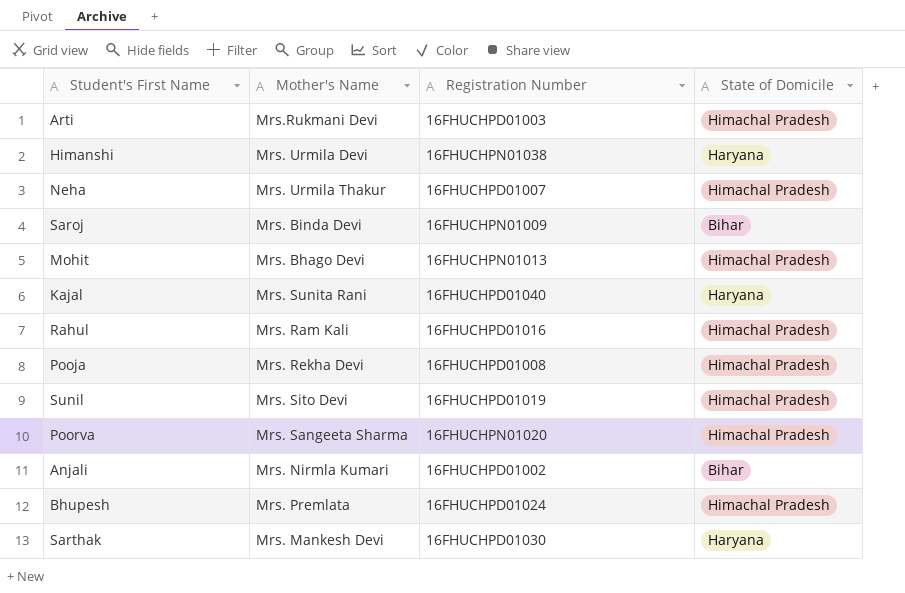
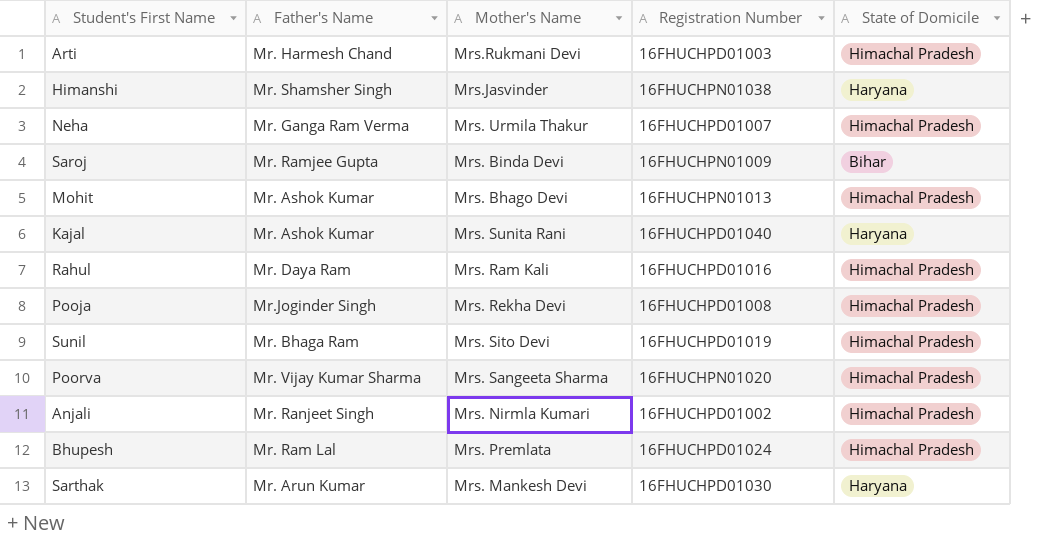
column Father's Name | position: none -> 2
Himanshi | Mother's Name: Mrs. Urmila Devi -> Mrs.Jasvinder
Anjali | State of Domicile: Bihar -> Himachal Pradesh

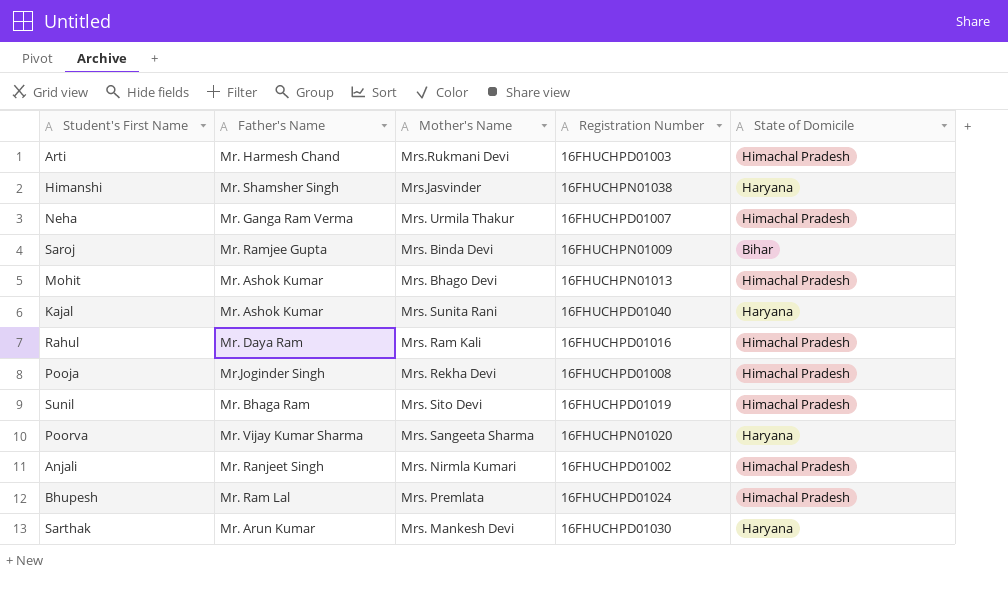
Poorva | State of Domicile: Himachal Pradesh -> Haryana

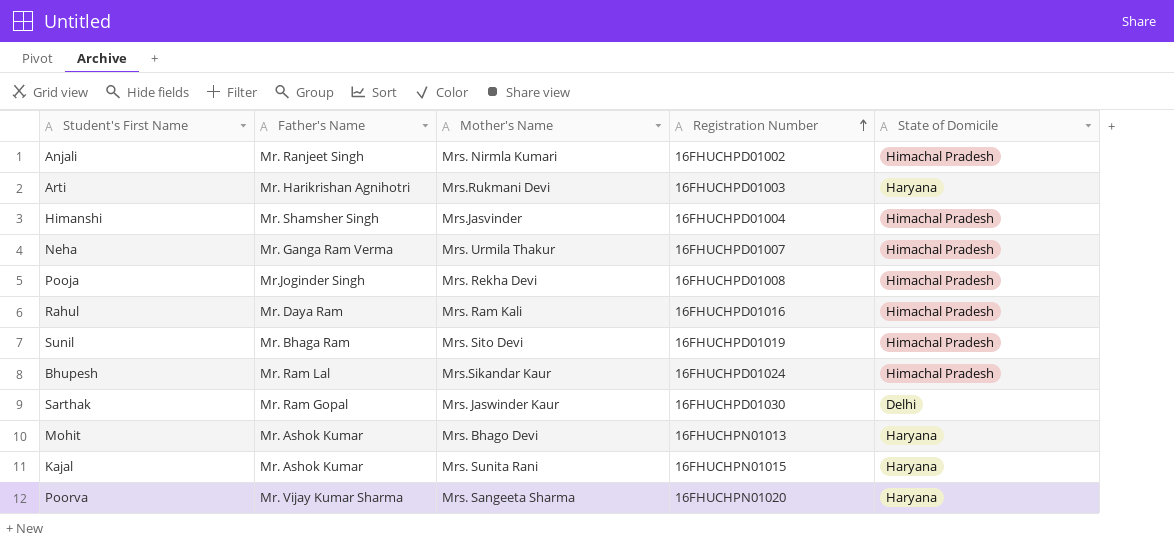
row order: none -> Registration Number ascending
row Saroj: Mr. Ramjee Gupta | Mrs. Binda Devi | 16FHUCHPN01009 | Bihar -> none
Arti | Father's Name: Mr. Harmesh Chand -> Mr. Harikrishan Agnihotri
Arti | State of Domicile: Himachal Pradesh -> Haryana
Himanshi | Registration Number: 16FHUCHPN01038 -> 16FHUCHPD01004
Himanshi | State of Domicile: Haryana -> Himachal Pradesh
Bhupesh | Mother's Name: Mrs. Premlata -> Mrs.Sikandar Kaur
Sarthak | Father's Name: Mr. Arun Kumar -> Mr. Ram Gopal
Sarthak | Mother's Name: Mrs. Mankesh Devi -> Mrs. Jaswinder Kaur
Sarthak | State of Domicile: Haryana -> Delhi
Mohit | State of Domicile: Himachal Pradesh -> Haryana
Kajal | Registration Number: 16FHUCHPD01040 -> 16FHUCHPN01015

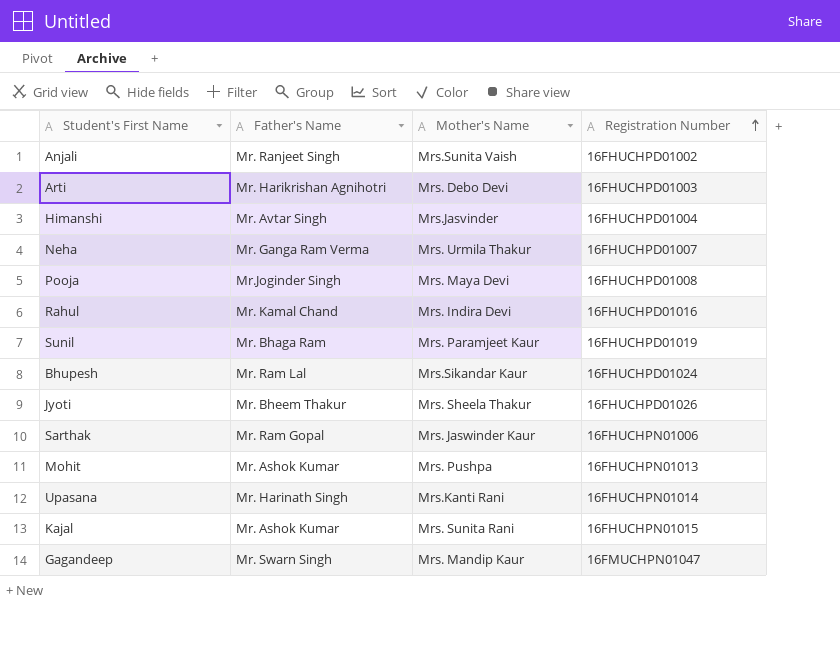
column State of Domicile | position: 5 -> none
row Poorva: Mr. Vijay Kumar Sharma | Mrs. Sangeeta Sharma | 16FHUCHPN01020 | Haryana -> none
Anjali | Mother's Name: Mrs. Nirmla Kumari -> Mrs.Sunita Vaish
Arti | Mother's Name: Mrs.Rukmani Devi -> Mrs. Debo Devi
Himanshi | Father's Name: Mr. Shamsher Singh -> Mr. Avtar Singh
Pooja | Mother's Name: Mrs. Rekha Devi -> Mrs. Maya Devi
Rahul | Father's Name: Mr. Daya Ram -> Mr. Kamal Chand
Rahul | Mother's Name: Mrs. Ram Kali -> Mrs. Indira Devi
Sunil | Mother's Name: Mrs. Sito Devi -> Mrs. Paramjeet Kaur
row Jyoti: none -> Mr. Bheem Thakur | Mrs. Sheela Thakur | 16FHUCHPD01026
Sarthak | Registration Number: 16FHUCHPD01030 -> 16FHUCHPN01006
Mohit | Mother's Name: Mrs. Bhago Devi -> Mrs. Pushpa
row Upasana: none -> Mr. Harinath Singh | Mrs.Kanti Rani | 16FHUCHPN01014
row Gagandeep: none -> Mr. Swarn Singh | Mrs. Mandip Kaur | 16FMUCHPN01047

